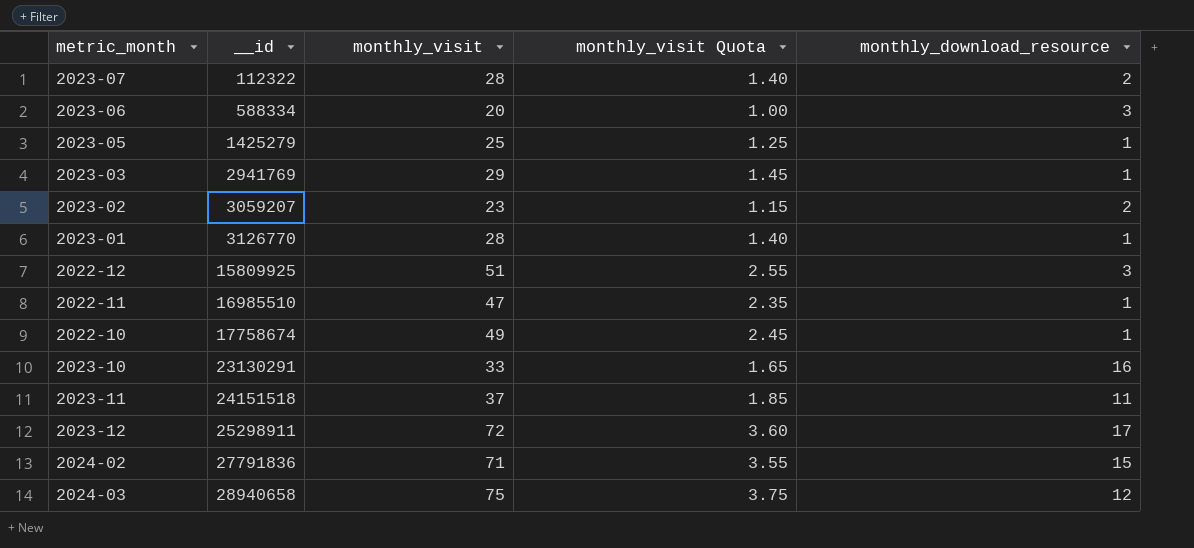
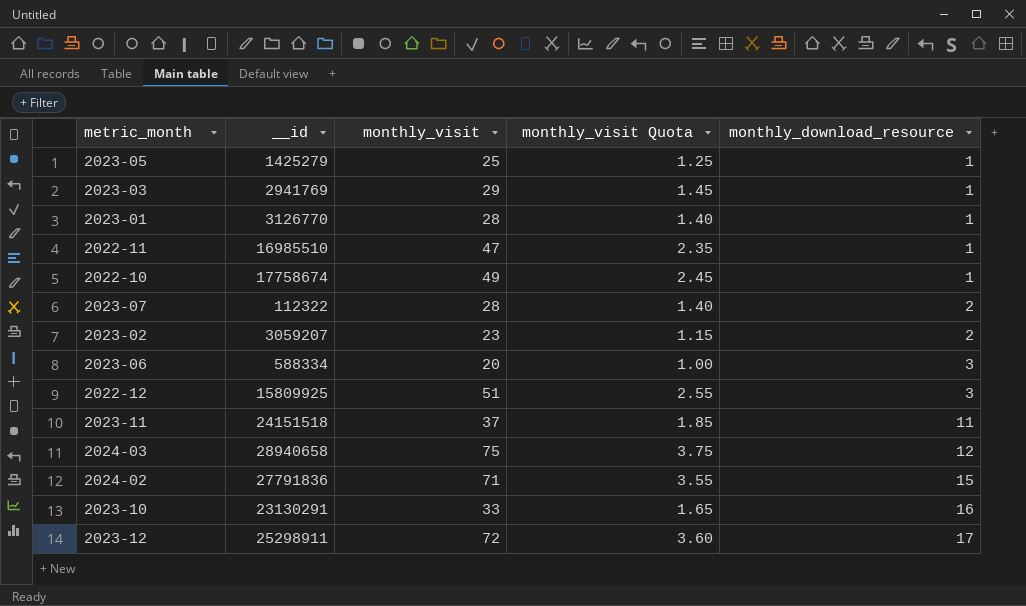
row order: __id ascending -> monthly_download_resource ascending

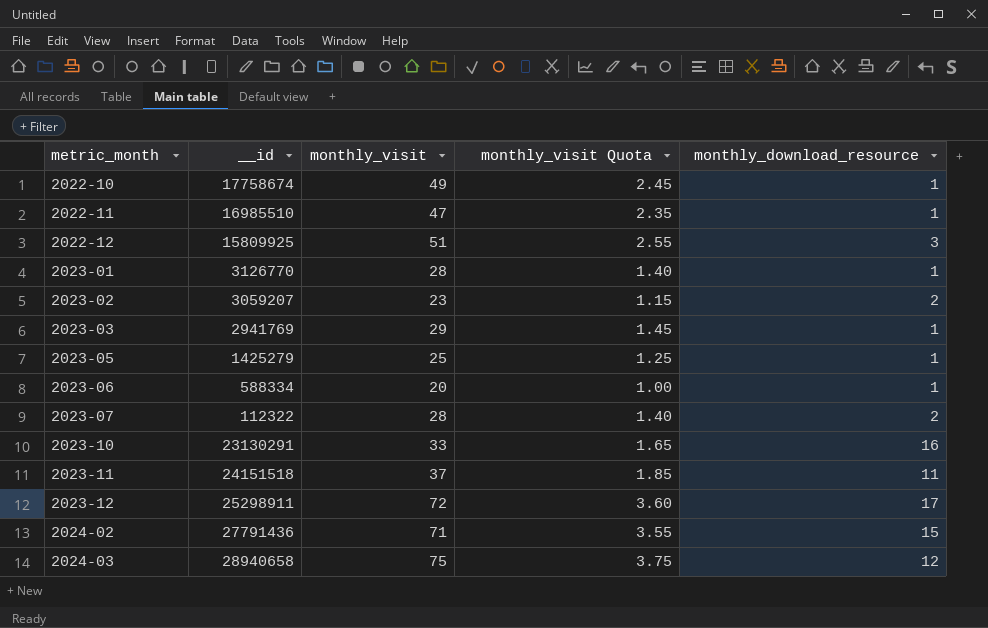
row order: monthly_download_resource ascending -> metric_month ascending
2023-06 | monthly_download_resource: 3 -> 1
2024-02 | __id: 27791836 -> 27791436

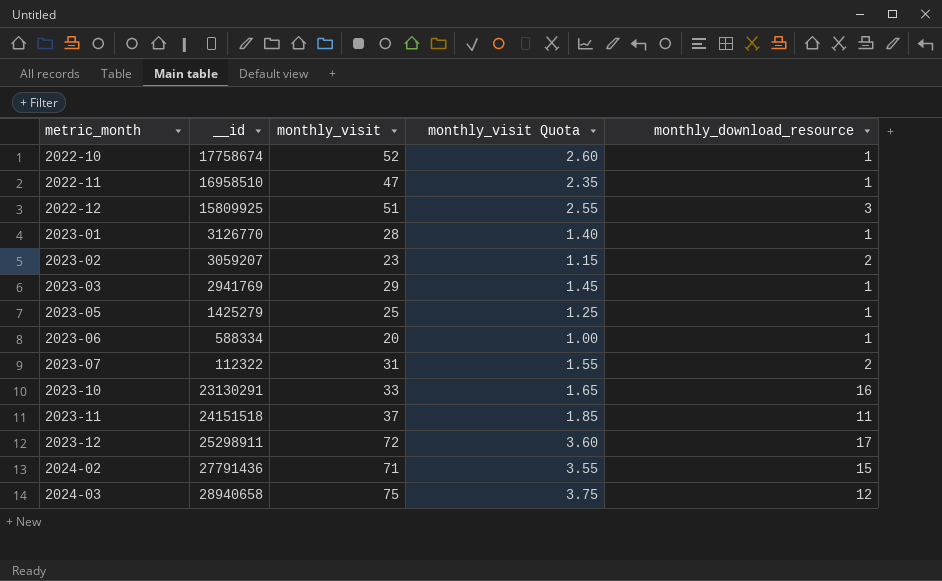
2022-10 | monthly_visit: 49 -> 52
2022-10 | monthly_visit Quota: 2.45 -> 2.60
2022-11 | __id: 16985510 -> 16958510
2023-07 | monthly_visit: 28 -> 31
2023-07 | monthly_visit Quota: 1.40 -> 1.55

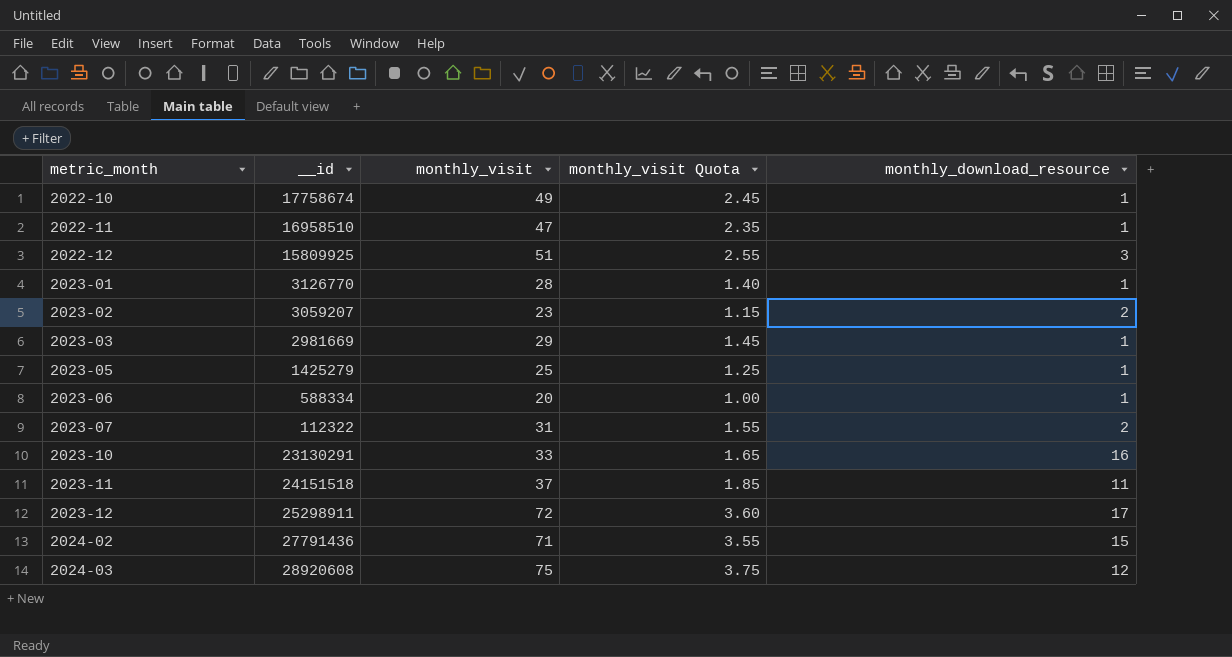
2022-10 | monthly_visit: 52 -> 49
2022-10 | monthly_visit Quota: 2.60 -> 2.45
2023-03 | __id: 2941769 -> 2981669
2024-03 | __id: 28940658 -> 28920608

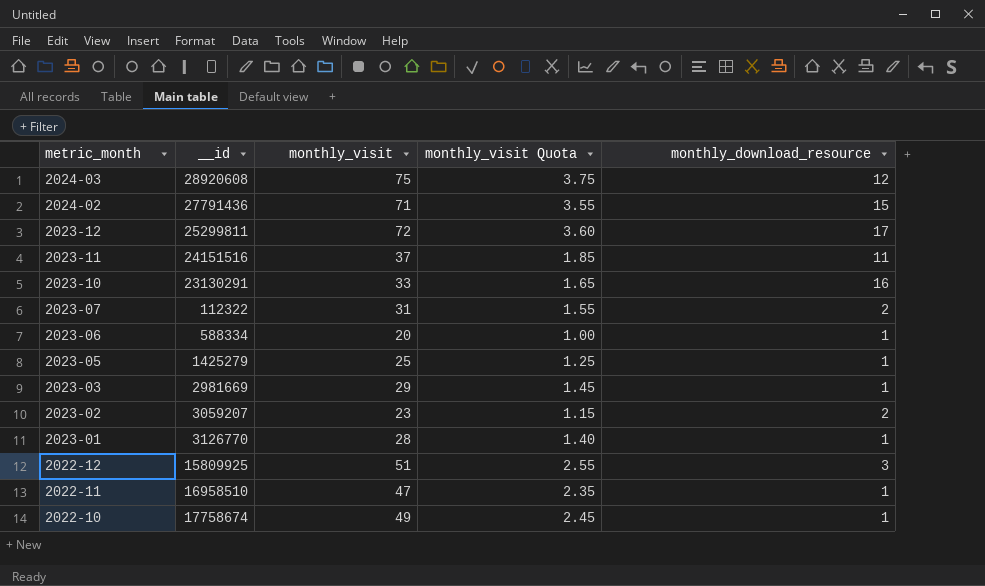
row order: metric_month ascending -> metric_month descending
2023-12 | __id: 25298911 -> 25299811
2023-11 | __id: 24151518 -> 24151516

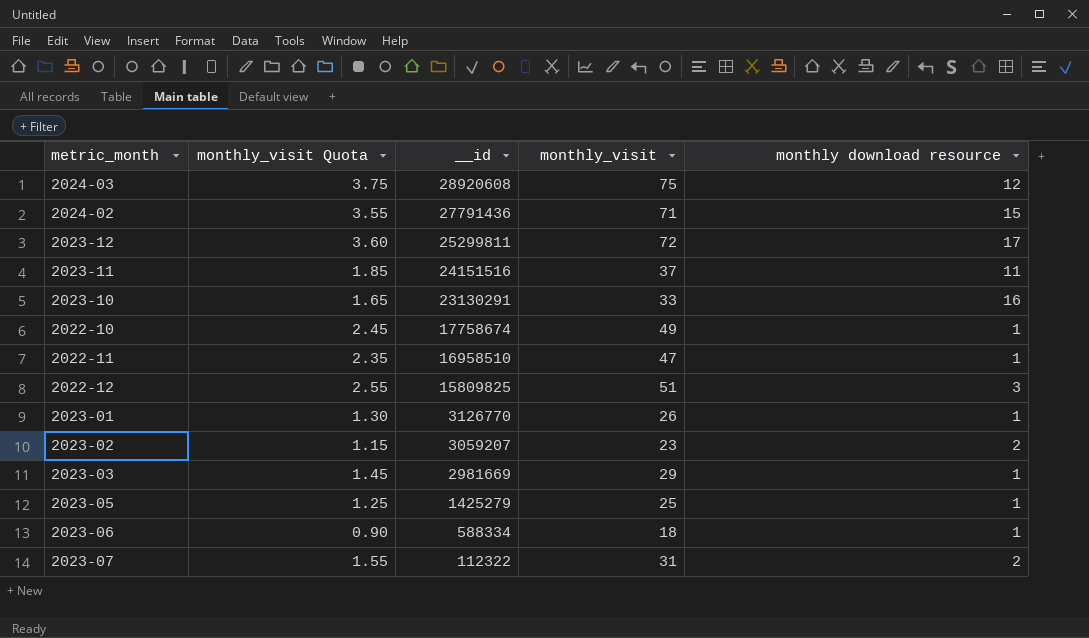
row order: metric_month descending -> __id descending
column monthly_visit Quota | position: 4 -> 2
column name: monthly_download_resource -> monthly download resource
2022-12 | __id: 15809925 -> 15809825
2023-01 | monthly_visit Quota: 1.40 -> 1.30
2023-01 | monthly_visit: 28 -> 26
2023-06 | monthly_visit Quota: 1.00 -> 0.90
2023-06 | monthly_visit: 20 -> 18

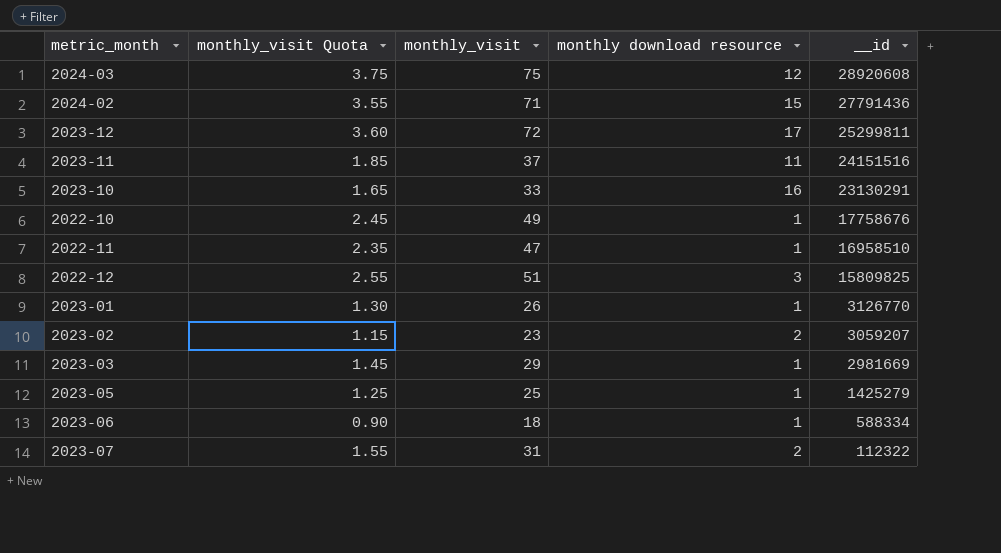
column __id | position: 3 -> 5
2022-10 | __id: 17758674 -> 17758676

